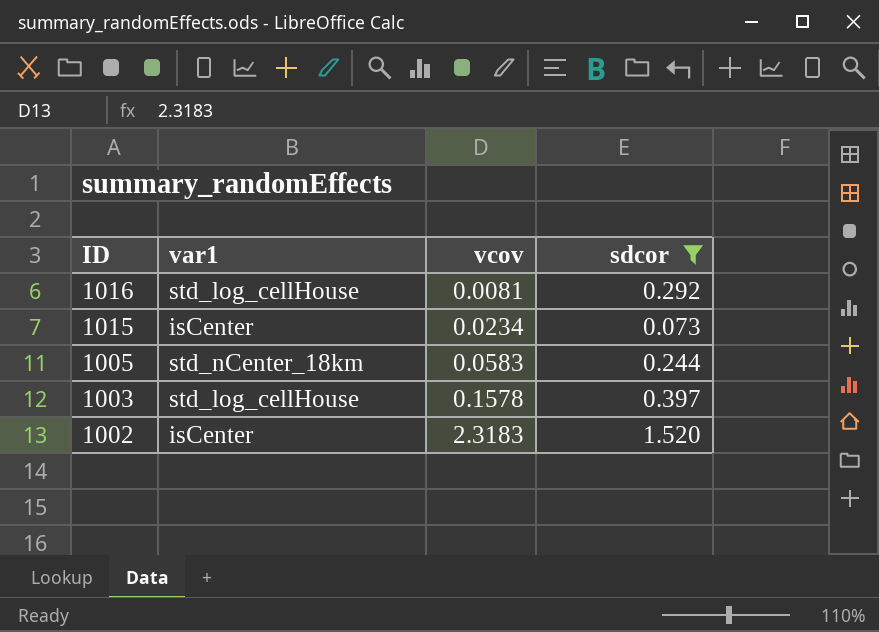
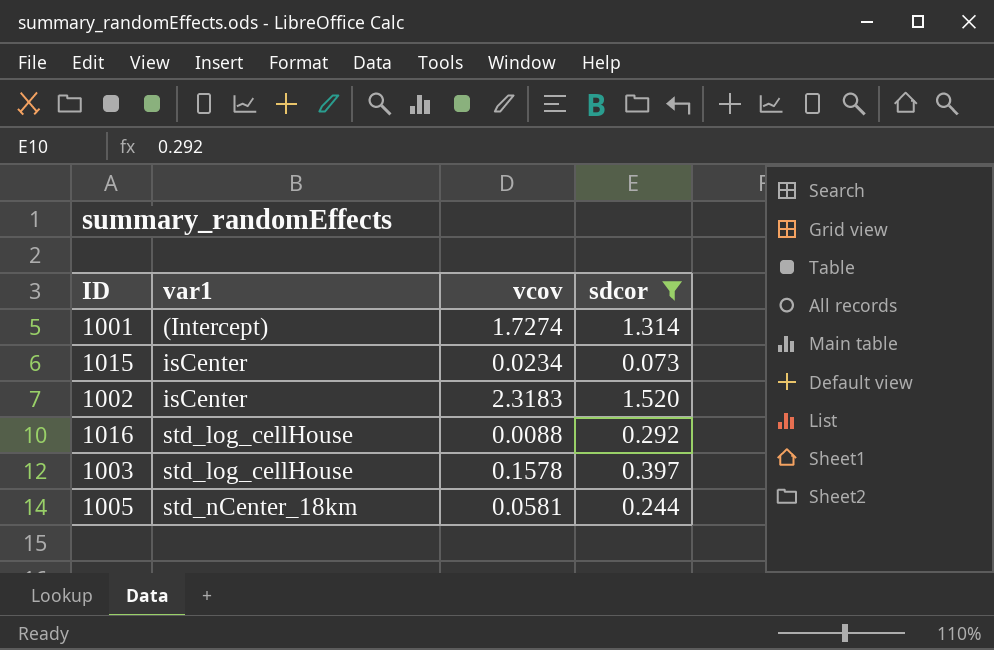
row order: ID descending -> var1 ascending
row 1001: none -> (Intercept) | 1.7274 | 1.314
1016 | vcov: 0.0081 -> 0.0088
1005 | vcov: 0.0583 -> 0.0581

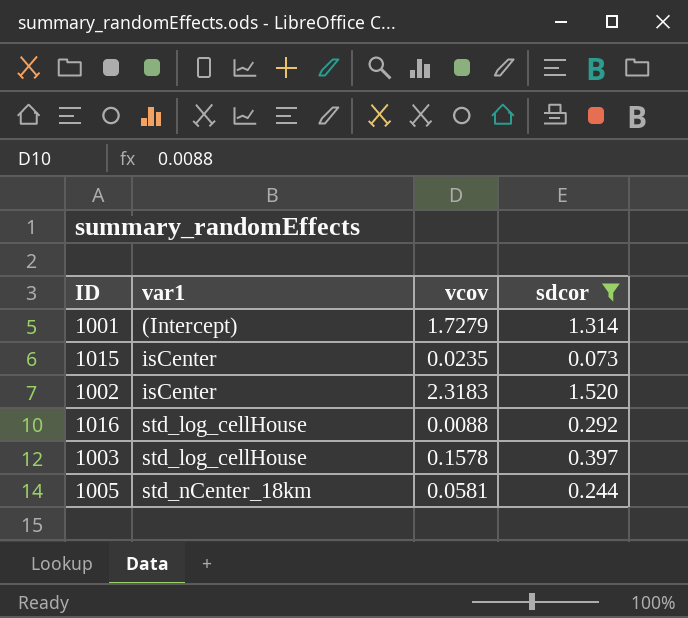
1001 | vcov: 1.7274 -> 1.7279
1015 | vcov: 0.0234 -> 0.0235

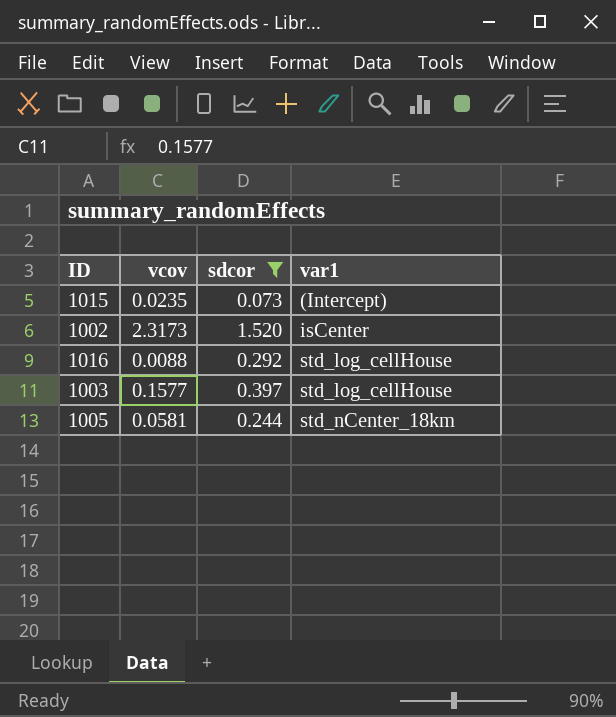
column var1 | position: 2 -> 4
row 1001: (Intercept) | 1.7279 | 1.314 -> none
1015 | var1: isCenter -> (Intercept)
1002 | vcov: 2.3183 -> 2.3173
1003 | vcov: 0.1578 -> 0.1577

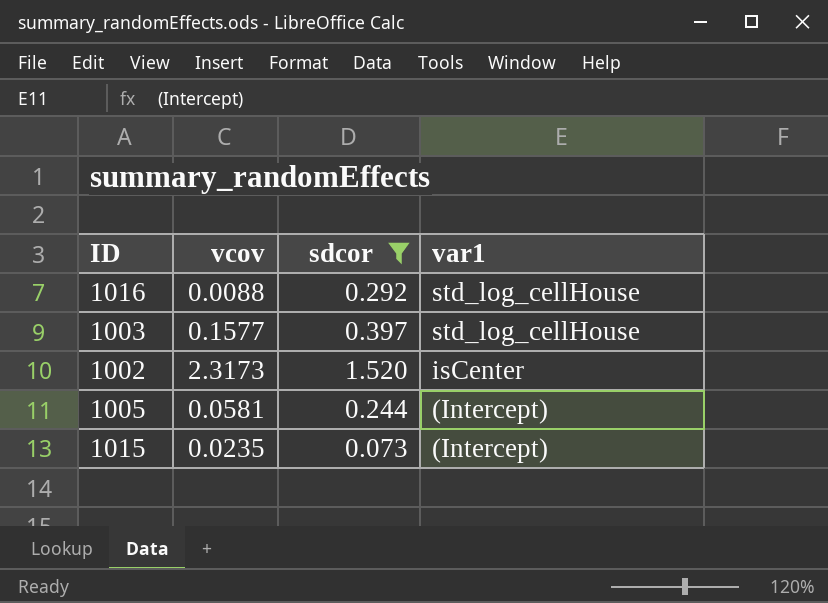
row order: var1 ascending -> var1 descending
1005 | var1: std_nCenter_18km -> (Intercept)

